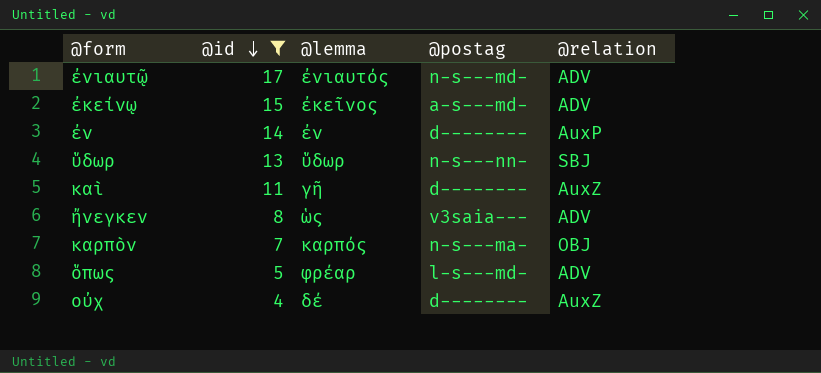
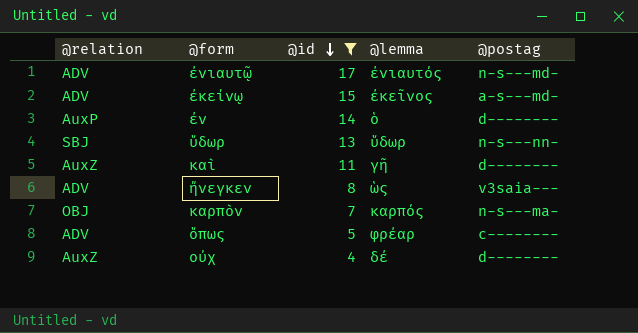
column @relation | position: 5 -> 1
ἐν | @lemma: ἐν -> ὁ
ὅπως | @postag: l-s---md- -> c--------

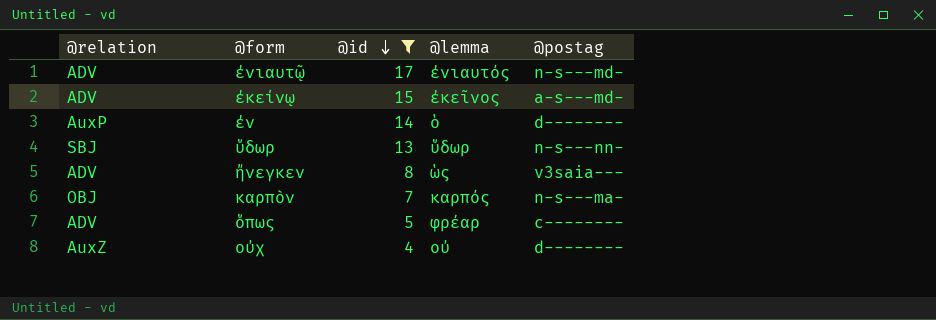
row καὶ: AuxZ | 11 | γῆ | d-------- -> none
οὐχ | @lemma: δέ -> οὐ

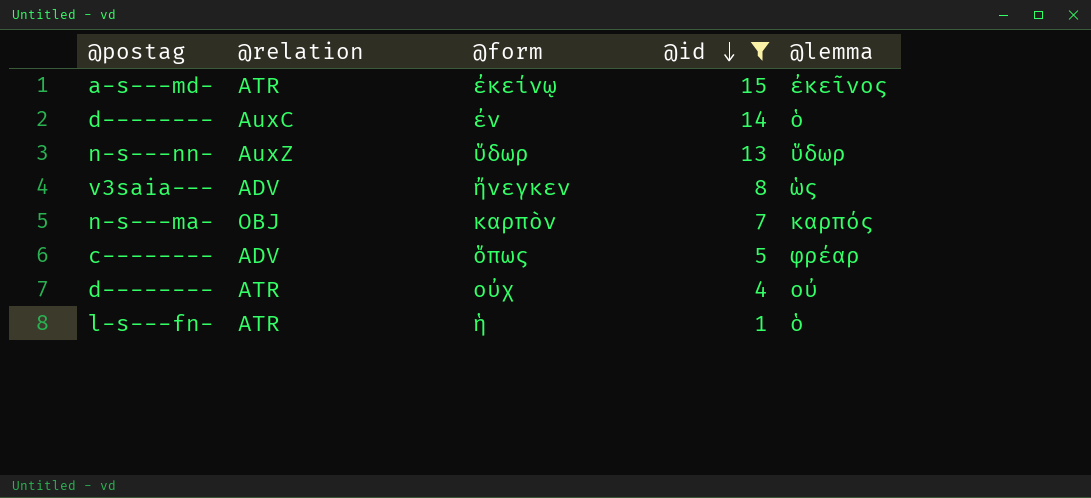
column @postag | position: 5 -> 1
row ἐνιαυτῷ: ADV | 17 | ἐνιαυτός | n-s---md- -> none
ἐκείνῳ | @relation: ADV -> ATR
ἐν | @relation: AuxP -> AuxC
ὕδωρ | @relation: SBJ -> AuxZ
οὐχ | @relation: AuxZ -> ATR
row ἡ: none -> l-s---fn- | ATR | 1 | ὁ

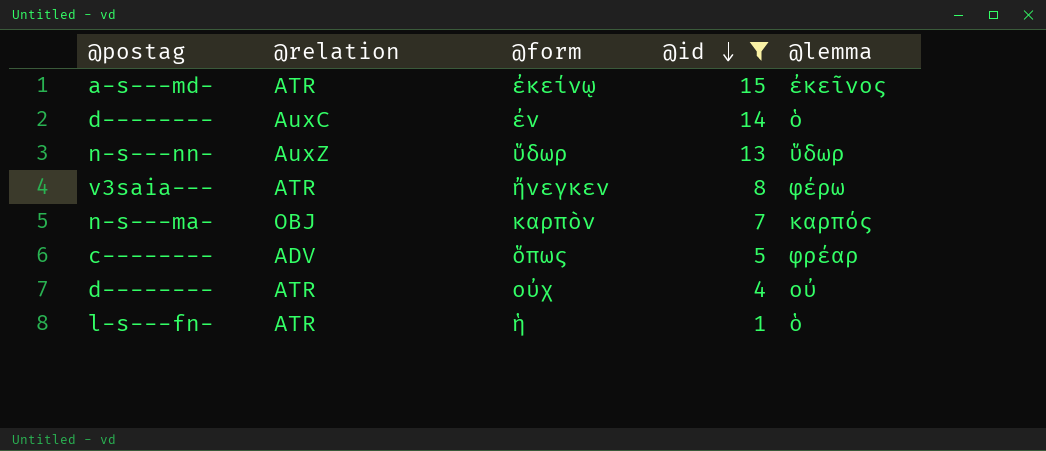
ἤνεγκεν | @relation: ADV -> ATR
ἤνεγκεν | @lemma: ὡς -> φέρω

